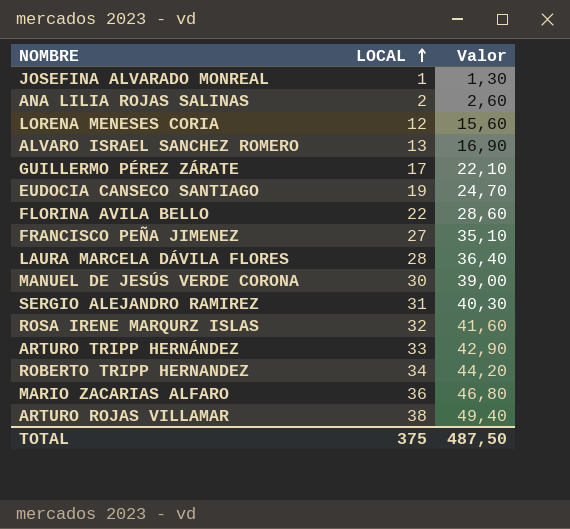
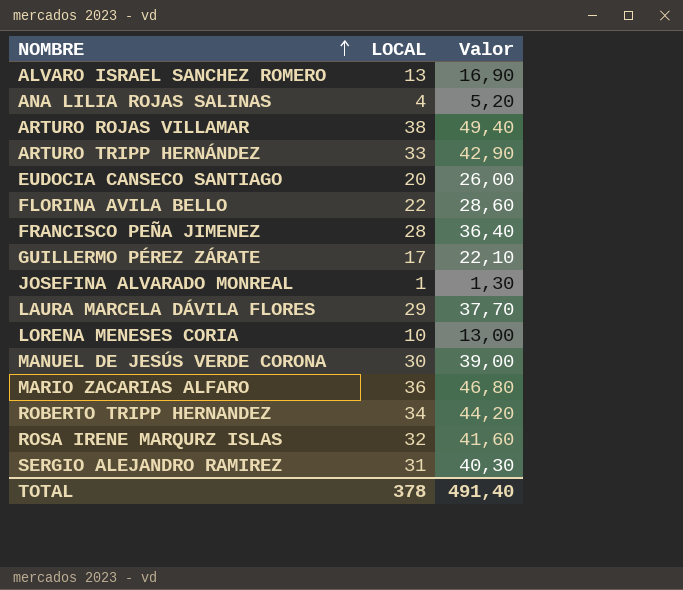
row order: LOCAL ascending -> NOMBRE ascending
ANA LILIA ROJAS SALINAS | LOCAL: 2 -> 4
ANA LILIA ROJAS SALINAS | Valor: 2,60 -> 5,20
EUDOCIA CANSECO SANTIAGO | LOCAL: 19 -> 20
EUDOCIA CANSECO SANTIAGO | Valor: 24,70 -> 26,00
FRANCISCO PEÑA JIMENEZ | LOCAL: 27 -> 28
FRANCISCO PEÑA JIMENEZ | Valor: 35,10 -> 36,40
LAURA MARCELA DÁVILA FLORES | LOCAL: 28 -> 29
LAURA MARCELA DÁVILA FLORES | Valor: 36,40 -> 37,70
LORENA MENESES CORIA | LOCAL: 12 -> 10
LORENA MENESES CORIA | Valor: 15,60 -> 13,00
TOTAL | LOCAL: 375 -> 378
TOTAL | Valor: 487,50 -> 491,40

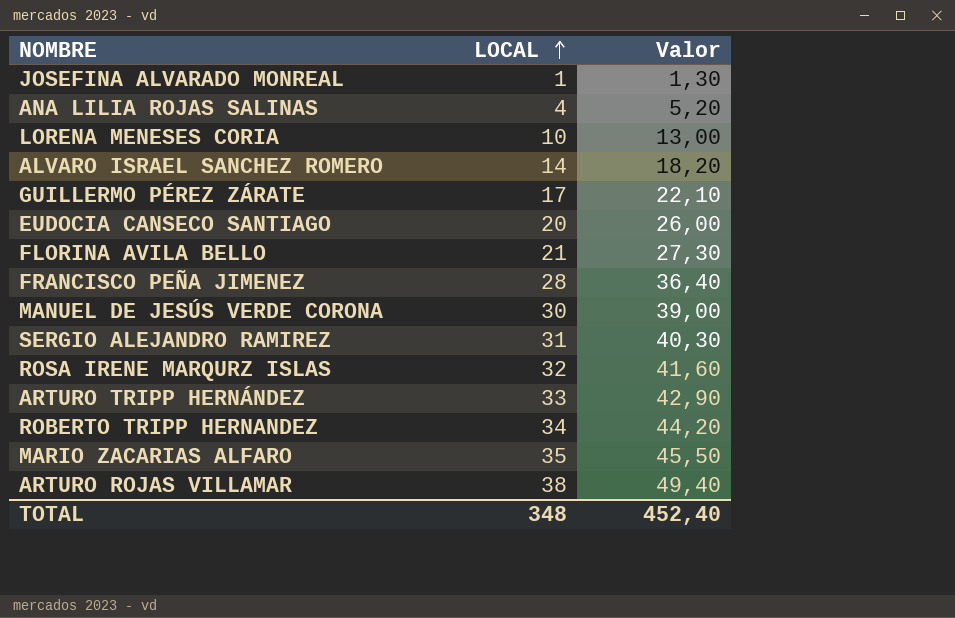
row order: NOMBRE ascending -> LOCAL ascending
row LAURA MARCELA DÁVILA FLORES: 29 | 37,70 -> none
ALVARO ISRAEL SANCHEZ ROMERO | LOCAL: 13 -> 14
ALVARO ISRAEL SANCHEZ ROMERO | Valor: 16,90 -> 18,20
FLORINA AVILA BELLO | LOCAL: 22 -> 21
FLORINA AVILA BELLO | Valor: 28,60 -> 27,30
MARIO ZACARIAS ALFARO | LOCAL: 36 -> 35
MARIO ZACARIAS ALFARO | Valor: 46,80 -> 45,50
TOTAL | LOCAL: 378 -> 348
TOTAL | Valor: 491,40 -> 452,40

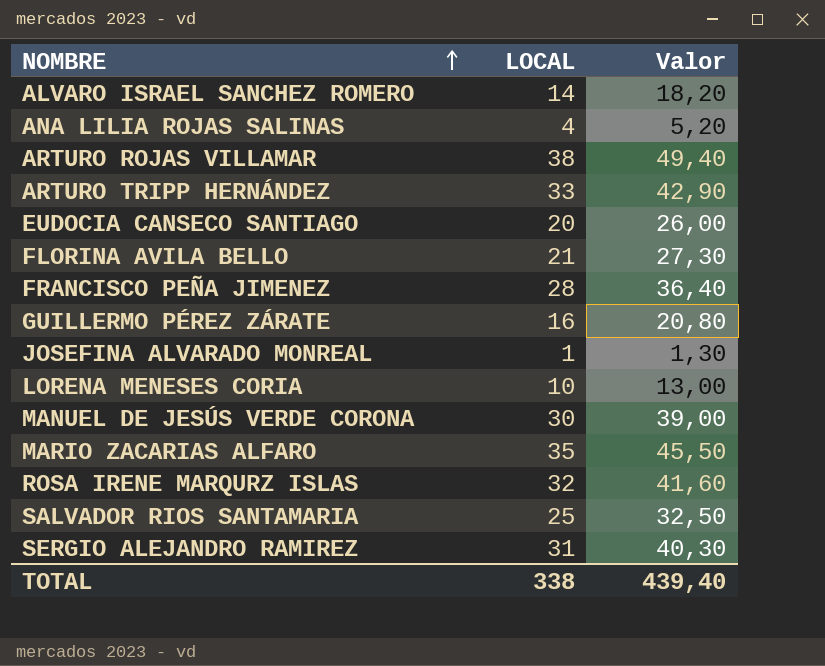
row order: LOCAL ascending -> NOMBRE ascending
row ROBERTO TRIPP HERNANDEZ: 34 | 44,20 -> none
GUILLERMO PÉREZ ZÁRATE | LOCAL: 17 -> 16
GUILLERMO PÉREZ ZÁRATE | Valor: 22,10 -> 20,80
row SALVADOR RIOS SANTAMARIA: none -> 25 | 32,50
TOTAL | LOCAL: 348 -> 338
TOTAL | Valor: 452,40 -> 439,40

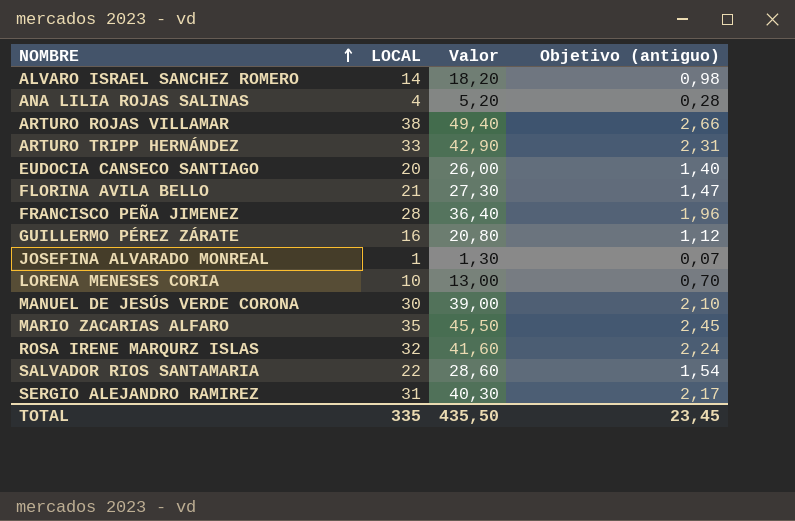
column Objetivo (antiguo) | formula: none -> [LOCAL] * 0,07
SALVADOR RIOS SANTAMARIA | LOCAL: 25 -> 22
SALVADOR RIOS SANTAMARIA | Valor: 32,50 -> 28,60
TOTAL | LOCAL: 338 -> 335
TOTAL | Valor: 439,40 -> 435,50

